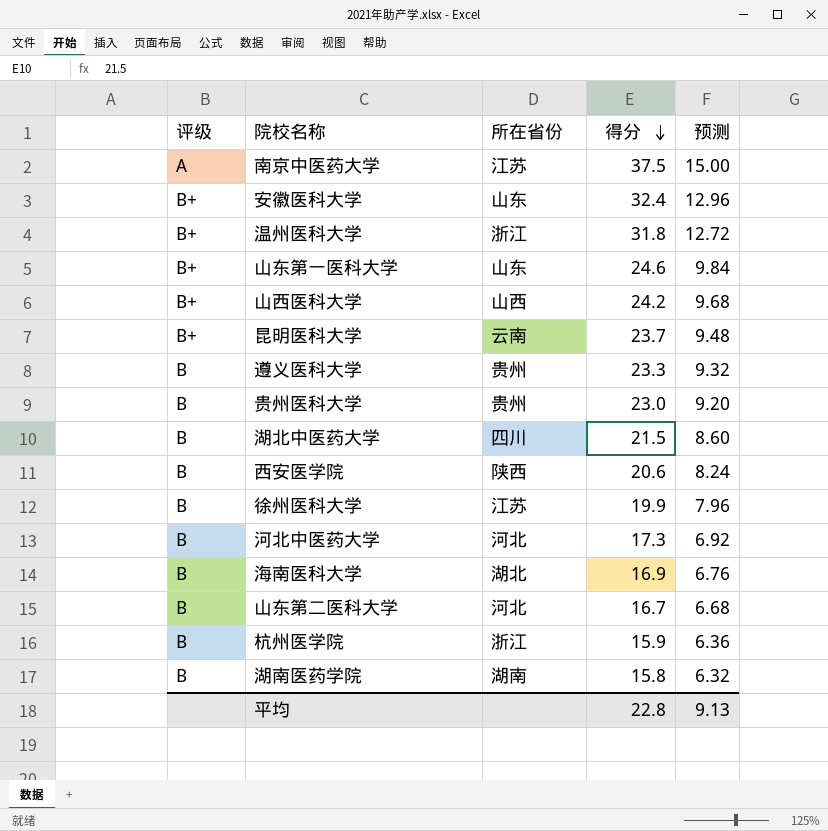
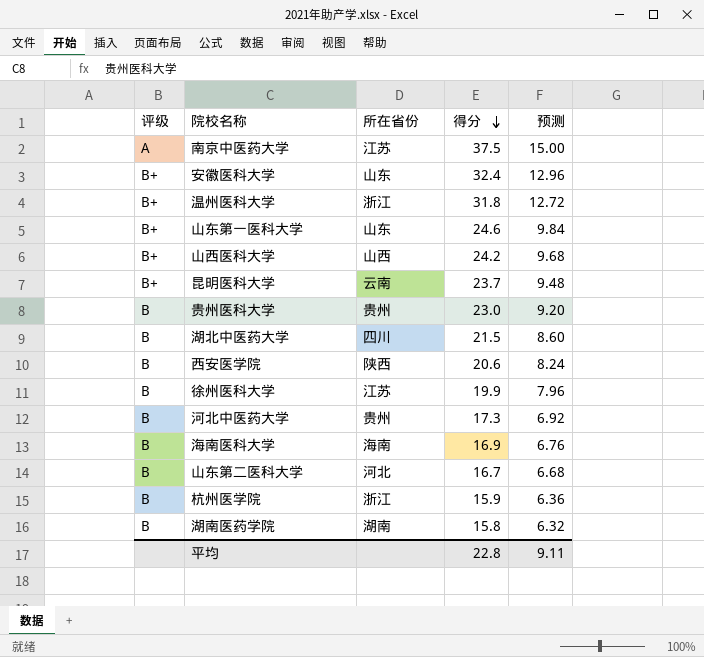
row 遵义医科大学: B | 贵州 | 23.3 | 9.32 -> none
河北中医药大学 | 所在省份: 河北 -> 贵州
海南医科大学 | 所在省份: 湖北 -> 海南
平均 | 预测: 9.13 -> 9.11

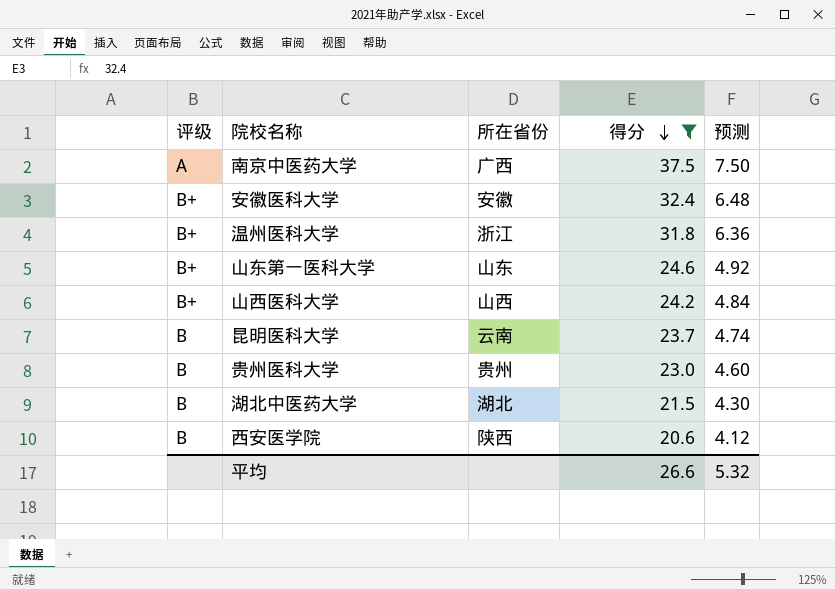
filter: none -> 得分 >= 20.6
column 预测 | formula: [得分] * 0.4 -> [得分] * 0.2
南京中医药大学 | 所在省份: 江苏 -> 广西
安徽医科大学 | 所在省份: 山东 -> 安徽
昆明医科大学 | 评级: B+ -> B
湖北中医药大学 | 所在省份: 四川 -> 湖北
平均 | 得分: 22.8 -> 26.6
平均 | 预测: 9.11 -> 5.32

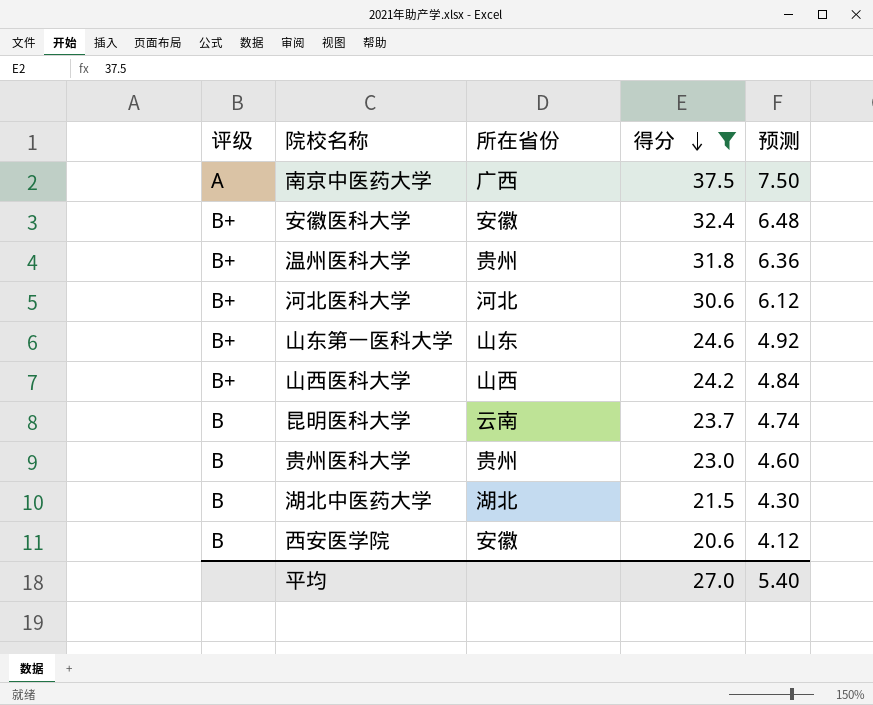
温州医科大学 | 所在省份: 浙江 -> 贵州
row 河北医科大学: none -> B+ | 河北 | 30.6 | 6.12
西安医学院 | 所在省份: 陕西 -> 安徽
平均 | 得分: 26.6 -> 27.0
平均 | 预测: 5.32 -> 5.40

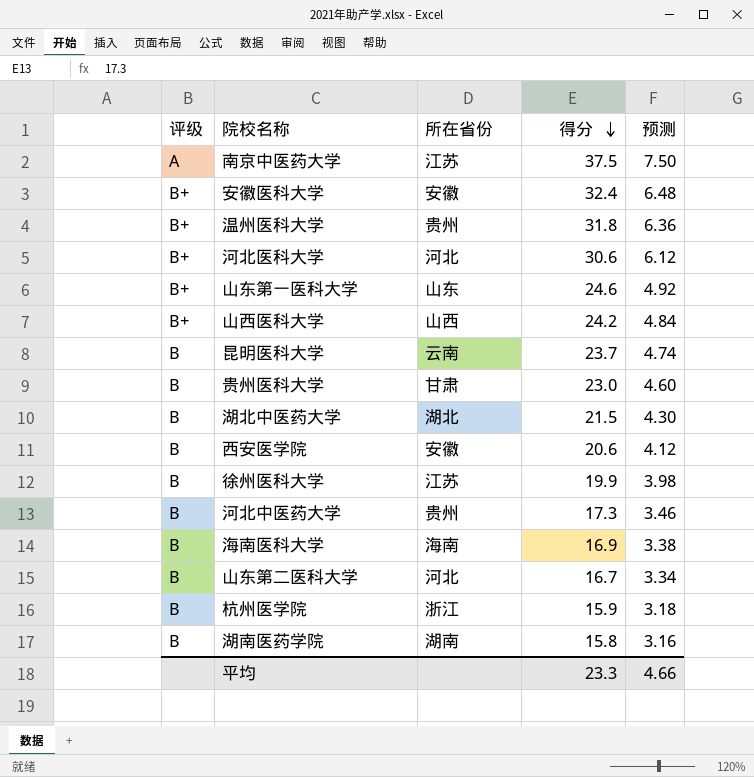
filter: 得分 >= 20.6 -> none
南京中医药大学 | 所在省份: 广西 -> 江苏
贵州医科大学 | 所在省份: 贵州 -> 甘肃
平均 | 得分: 27.0 -> 23.3
平均 | 预测: 5.40 -> 4.66

